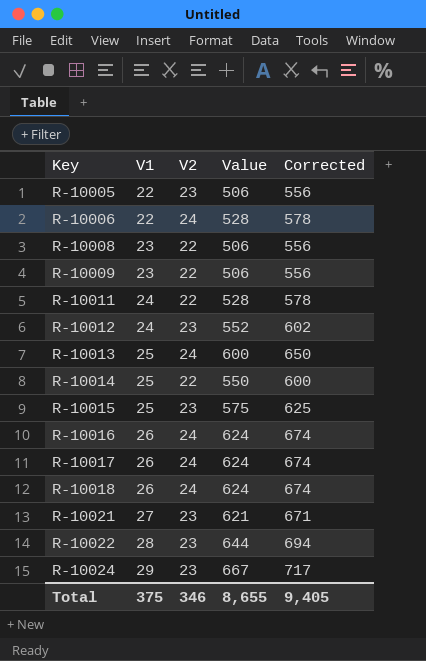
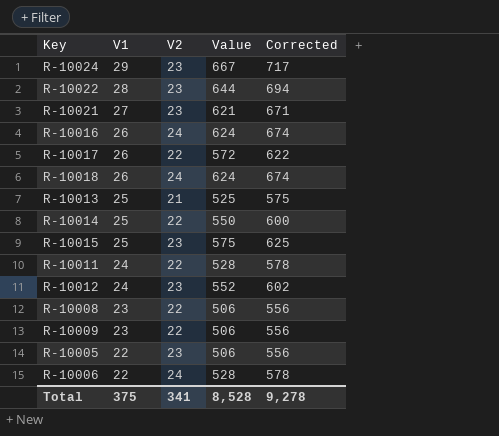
row order: Key ascending -> V1 descending
R-10017 | V2: 24 -> 22
R-10017 | Value: 624 -> 572
R-10017 | Corrected: 674 -> 622
R-10013 | V2: 24 -> 21
R-10013 | Value: 600 -> 525
R-10013 | Corrected: 650 -> 575
Total | V2: 346 -> 341
Total | Value: 8,655 -> 8,528
Total | Corrected: 9,405 -> 9,278

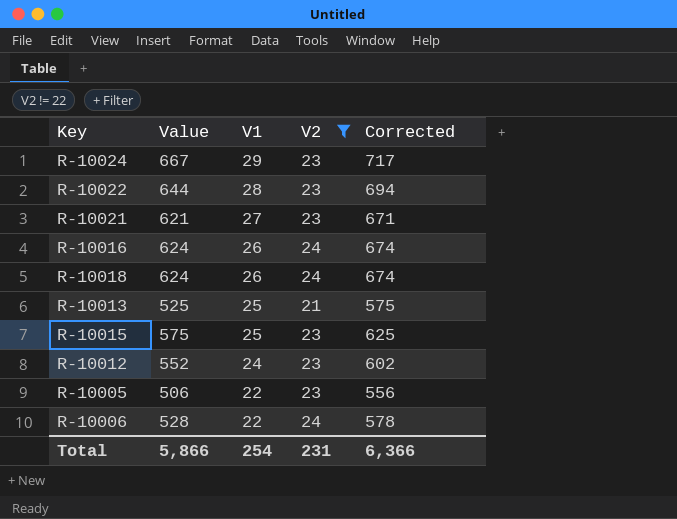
filter: none -> V2 != 22
column Value | position: 4 -> 2
Total | Value: 8,528 -> 5,866
Total | V1: 375 -> 254
Total | V2: 341 -> 231
Total | Corrected: 9,278 -> 6,366

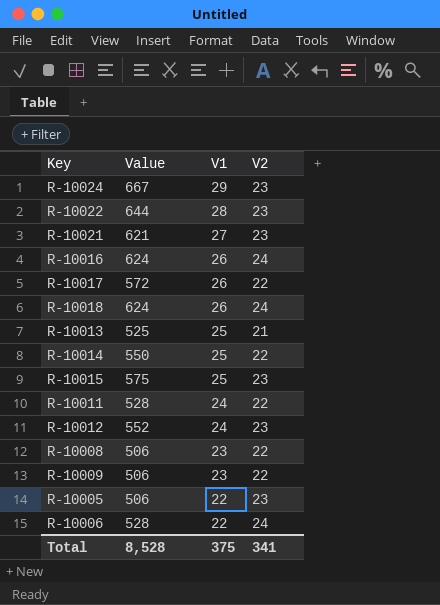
filter: V2 != 22 -> none
column Corrected | formula: [Value] + 50 -> none
Total | Value: 5,866 -> 8,528
Total | V1: 254 -> 375
Total | V2: 231 -> 341

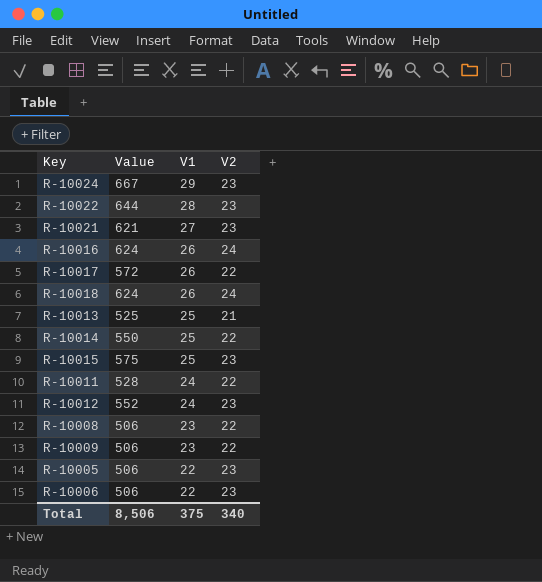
R-10006 | Value: 528 -> 506
R-10006 | V2: 24 -> 23
Total | Value: 8,528 -> 8,506
Total | V2: 341 -> 340

